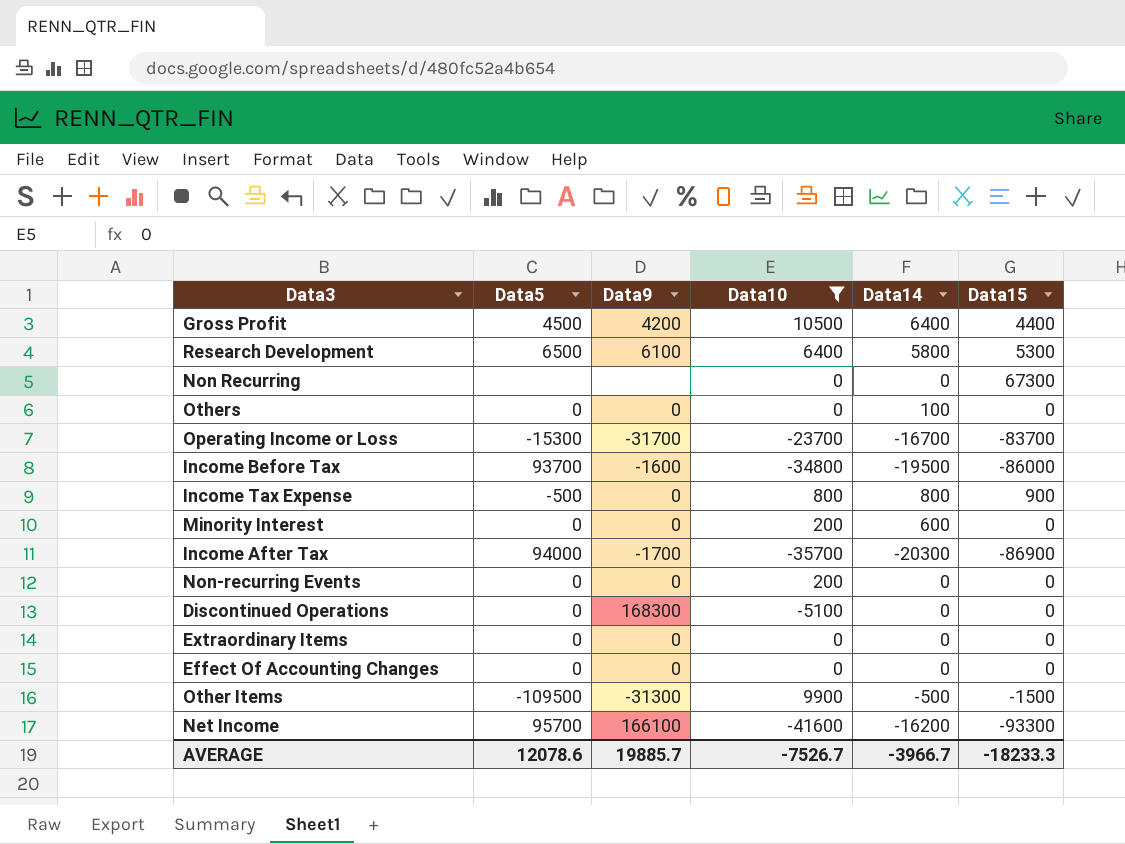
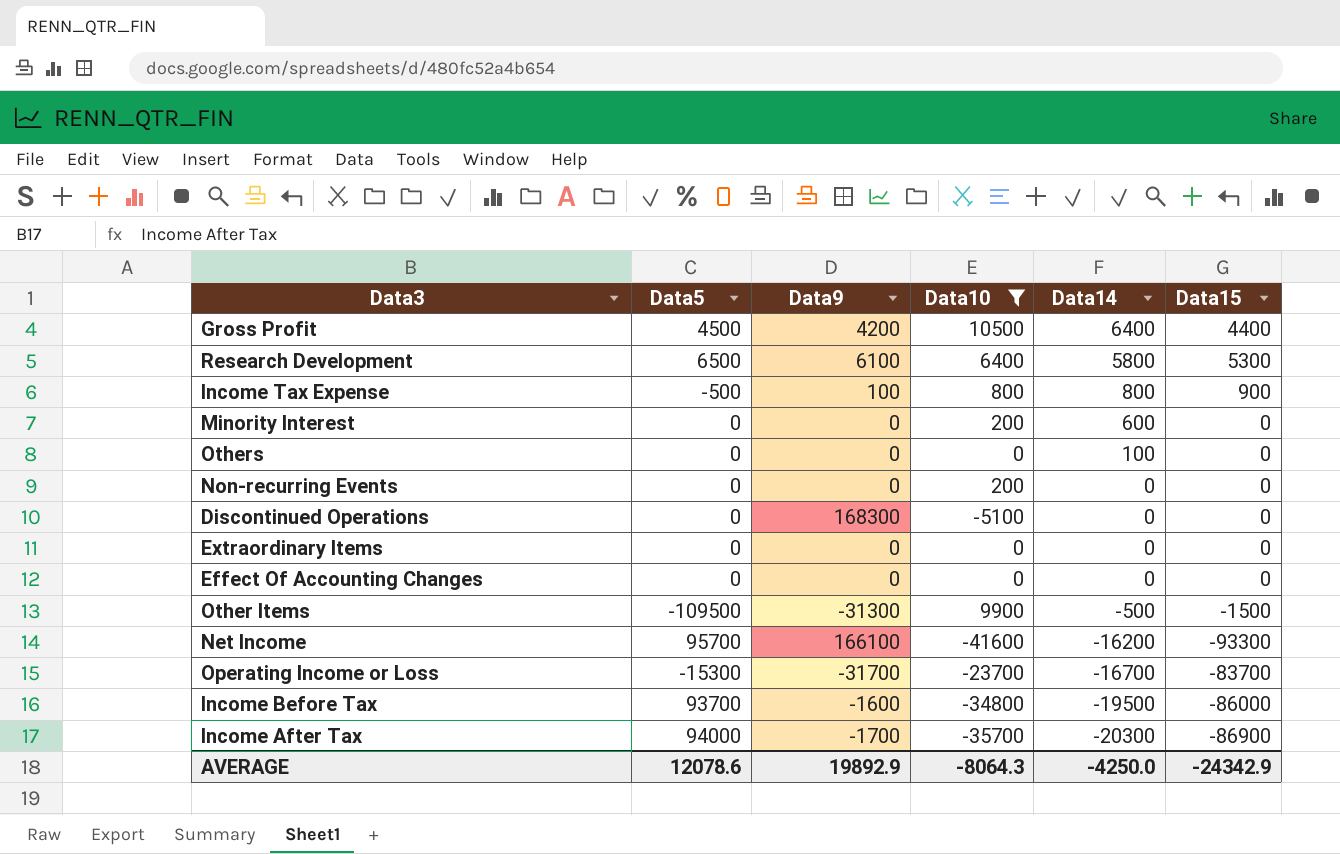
row order: none -> Data14 descending
row Non Recurring: none | none | 0 | 0 | 67300 -> none
Income Tax Expense | Data9: 0 -> 100
AVERAGE | Data9: 19885.7 -> 19892.9
AVERAGE | Data10: -7526.7 -> -8064.3
AVERAGE | Data14: -3966.7 -> -4250.0
AVERAGE | Data15: -18233.3 -> -24342.9

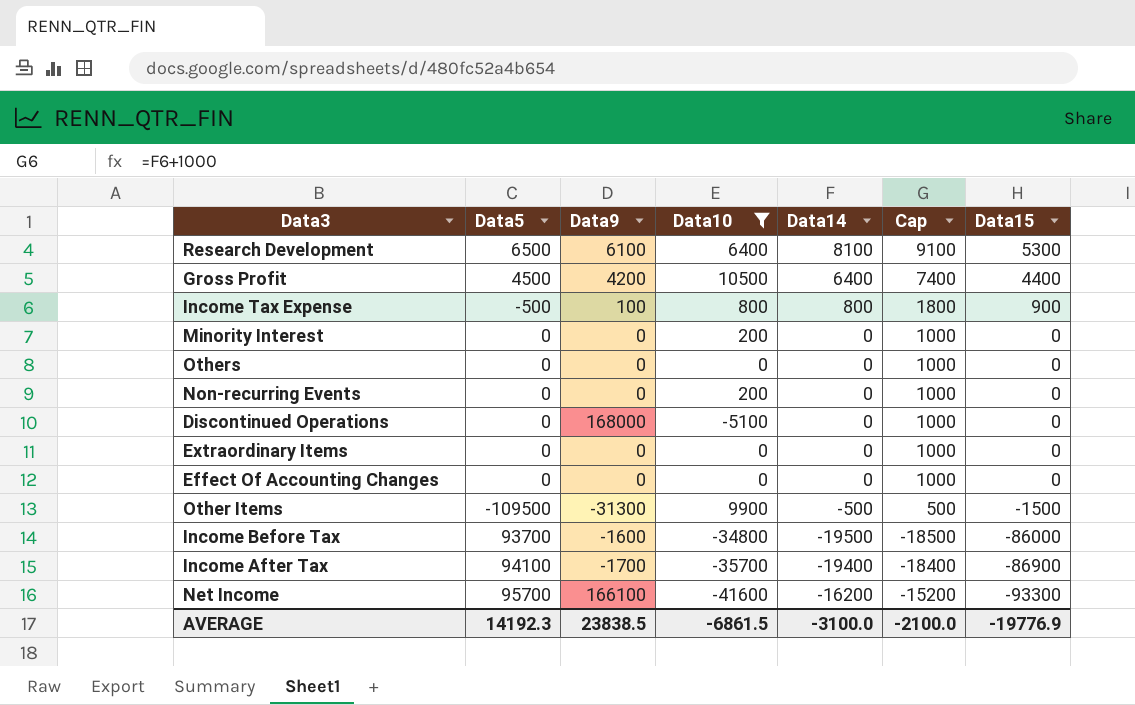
row order: Data14 descending -> Data15 descending
column Cap | formula: none -> [Data14] + 1000
row Operating Income or Loss: -15300 | -31700 | -23700 | -16700 | -83700 -> none
Research Development | Data14: 5800 -> 8100
Minority Interest | Data14: 600 -> 0
Others | Data14: 100 -> 0
Discontinued Operations | Data9: 168300 -> 168000
Income After Tax | Data5: 94000 -> 94100
Income After Tax | Data14: -20300 -> -19400
AVERAGE | Data5: 12078.6 -> 14192.3
AVERAGE | Data9: 19892.9 -> 23838.5
AVERAGE | Data10: -8064.3 -> -6861.5
AVERAGE | Data14: -4250.0 -> -3100.0
AVERAGE | Data15: -24342.9 -> -19776.9

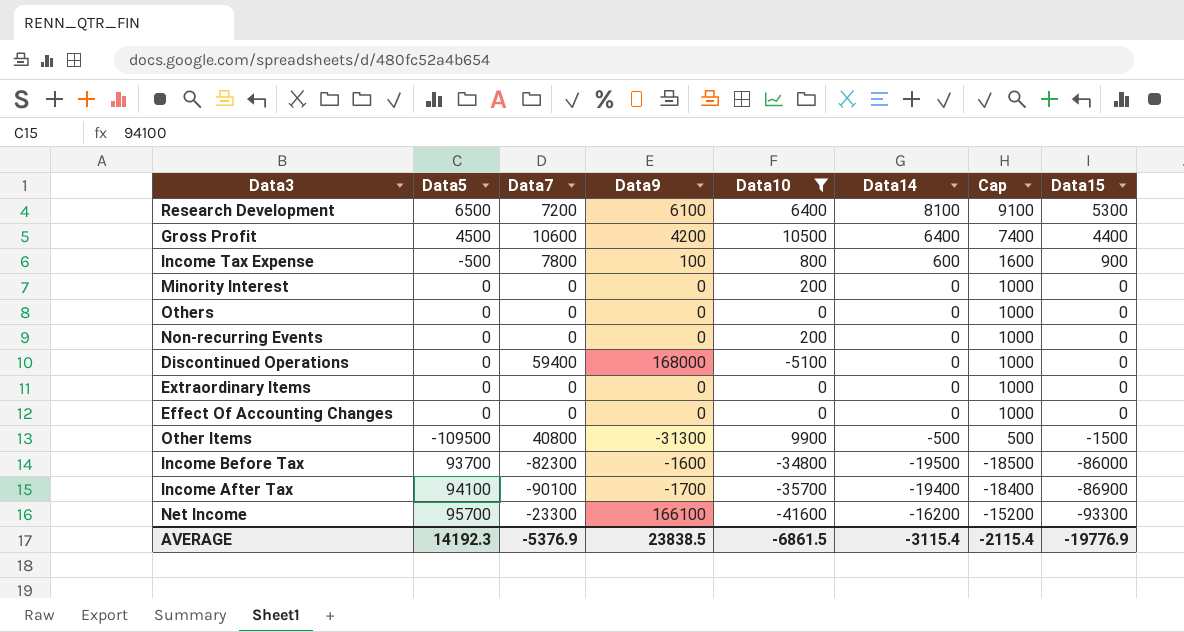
column Data7 | position: none -> 3
Income Tax Expense | Data14: 800 -> 600
Income Tax Expense | Cap: 1800 -> 1600
AVERAGE | Data14: -3100.0 -> -3115.4
AVERAGE | Cap: -2100.0 -> -2115.4

